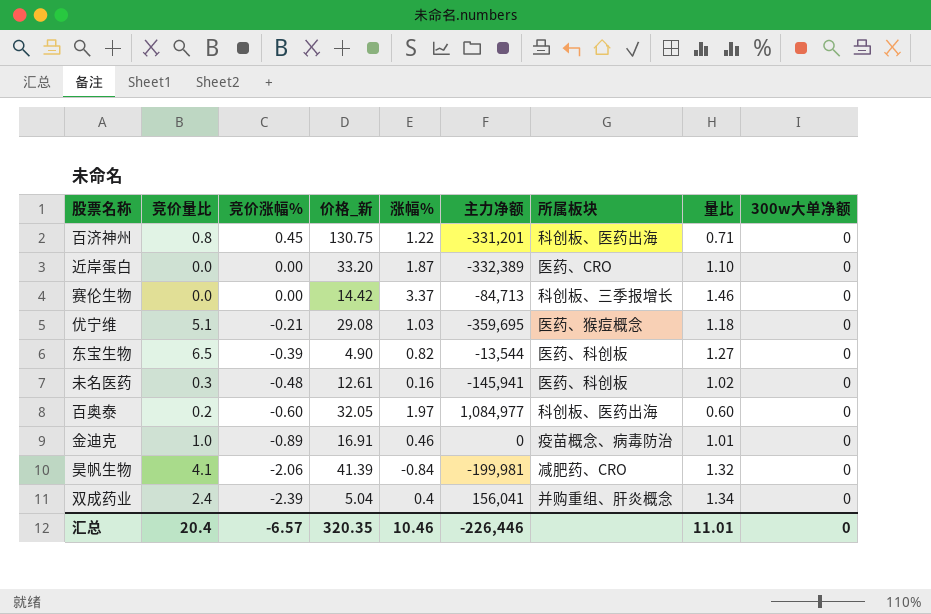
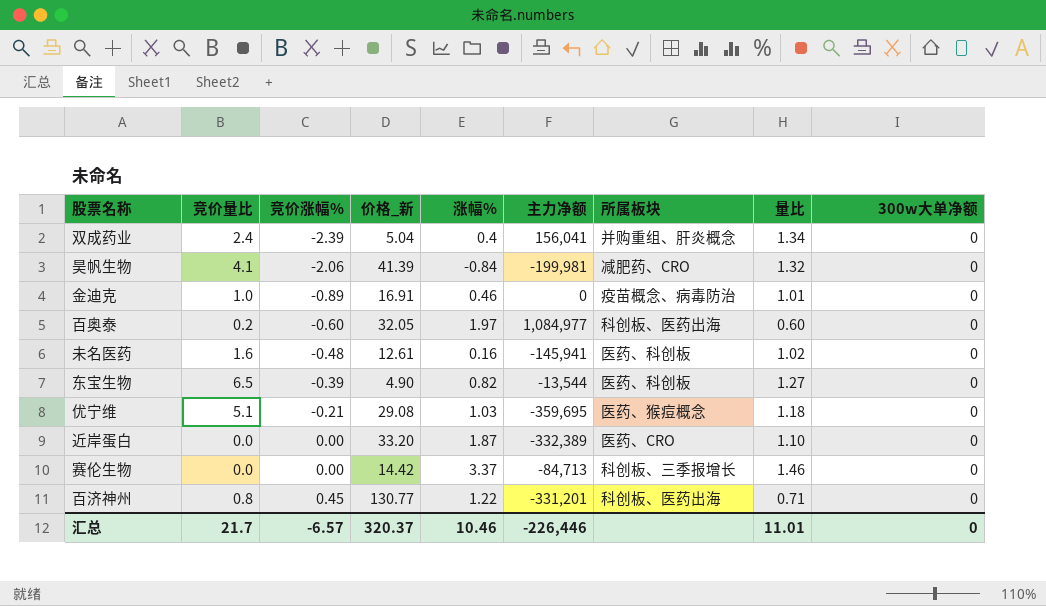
row order: 竞价涨幅% descending -> 竞价涨幅% ascending
未名医药 | 竞价量比: 0.3 -> 1.6
百济神州 | 价格_新: 130.75 -> 130.77
汇总 | 竞价量比: 20.4 -> 21.7
汇总 | 价格_新: 320.35 -> 320.37

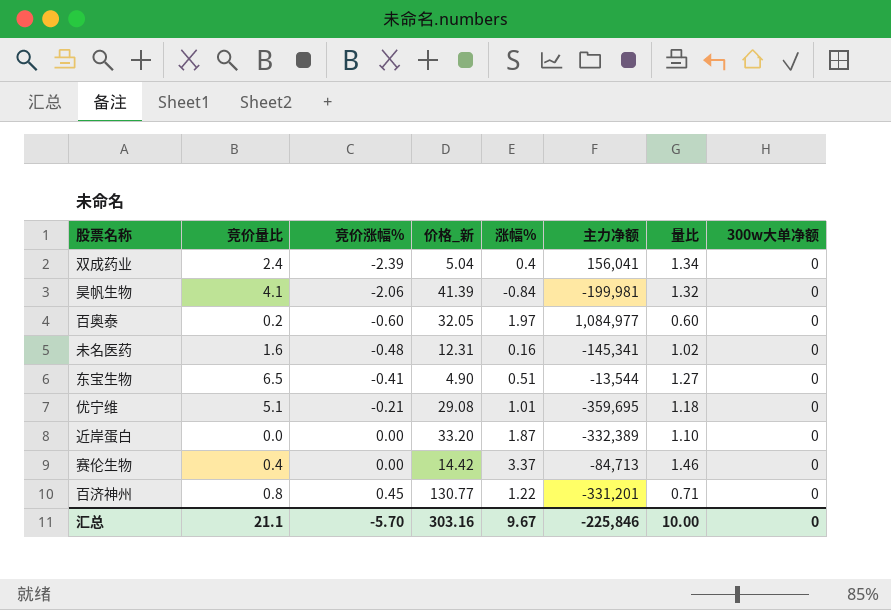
column 所属板块 | position: 7 -> none
row 金迪克: 1.0 | -0.89 | 16.91 | 0.46 | 0 | 疫苗概念、病毒防治 | 1.01 | 0 -> none
未名医药 | 价格_新: 12.61 -> 12.31
未名医药 | 主力净额: -145,941 -> -145,341
东宝生物 | 竞价涨幅%: -0.39 -> -0.41
东宝生物 | 涨幅%: 0.82 -> 0.51
优宁维 | 涨幅%: 1.03 -> 1.01
赛伦生物 | 竞价量比: 0.0 -> 0.4
汇总 | 竞价量比: 21.7 -> 21.1
汇总 | 竞价涨幅%: -6.57 -> -5.70
汇总 | 价格_新: 320.37 -> 303.16
汇总 | 涨幅%: 10.46 -> 9.67
汇总 | 主力净额: -226,446 -> -225,846
汇总 | 量比: 11.01 -> 10.00

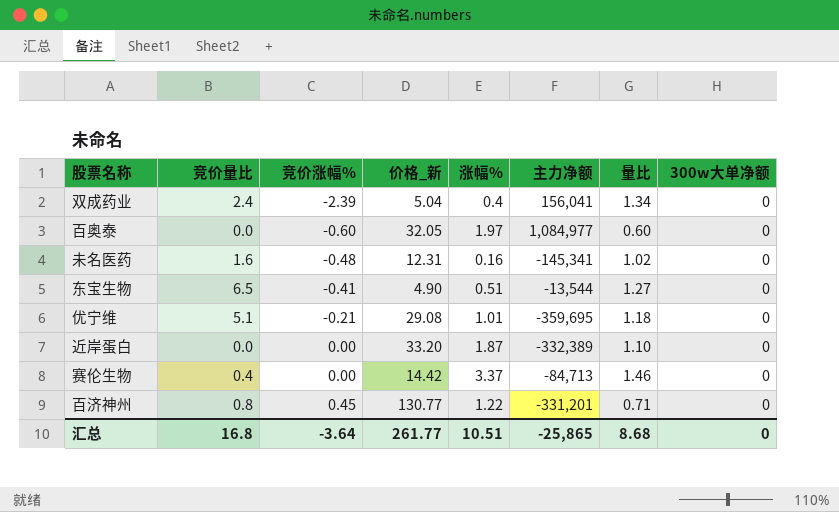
row 昊帆生物: 4.1 | -2.06 | 41.39 | -0.84 | -199,981 | 1.32 | 0 -> none
百奥泰 | 竞价量比: 0.2 -> 0.0
汇总 | 竞价量比: 21.1 -> 16.8
汇总 | 竞价涨幅%: -5.70 -> -3.64
汇总 | 价格_新: 303.16 -> 261.77
汇总 | 涨幅%: 9.67 -> 10.51
汇总 | 主力净额: -225,846 -> -25,865
汇总 | 量比: 10.00 -> 8.68

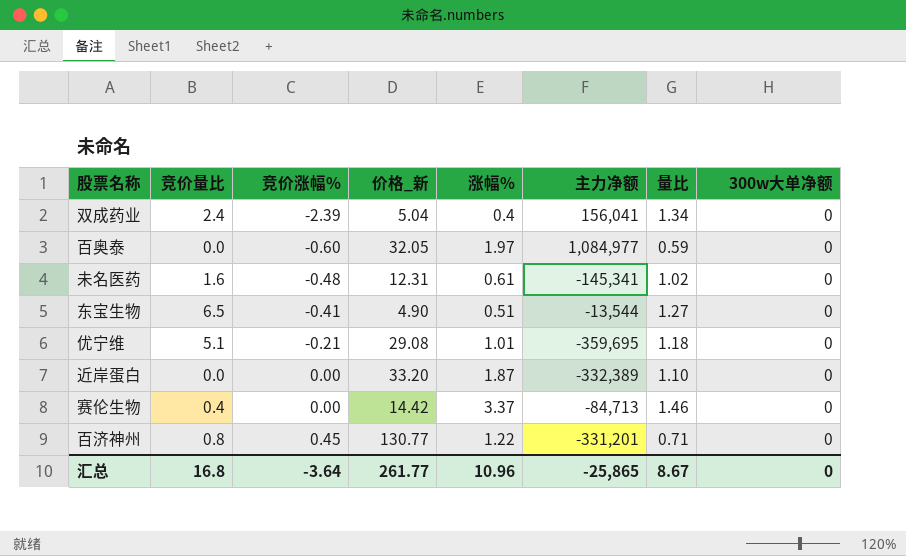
百奥泰 | 量比: 0.60 -> 0.59
未名医药 | 涨幅%: 0.16 -> 0.61
汇总 | 涨幅%: 10.51 -> 10.96
汇总 | 量比: 8.68 -> 8.67

